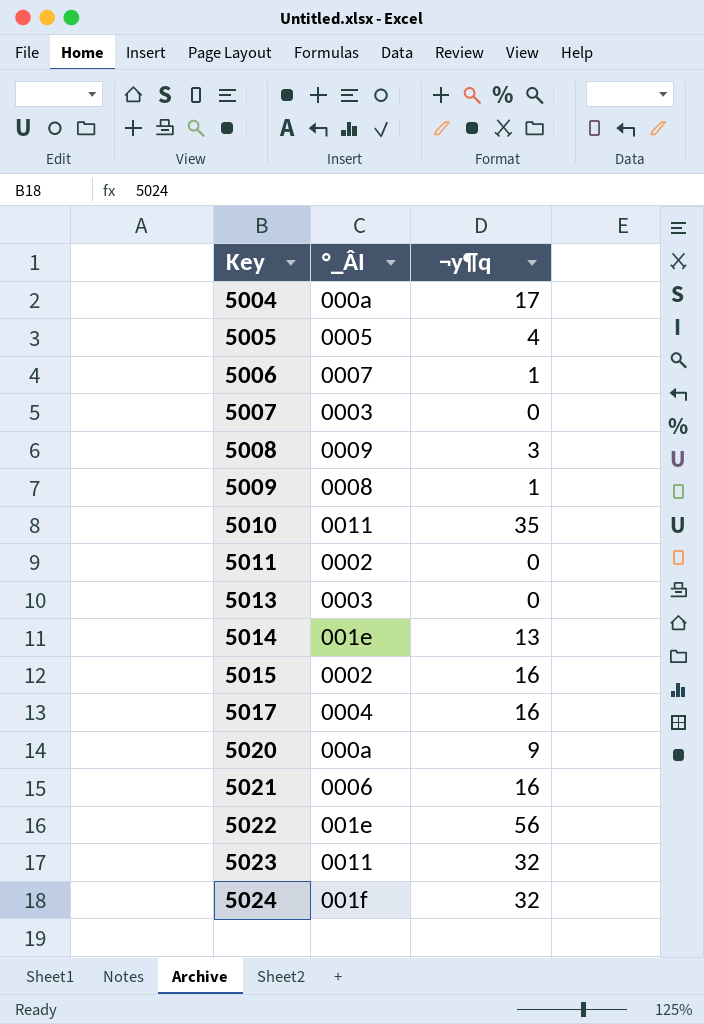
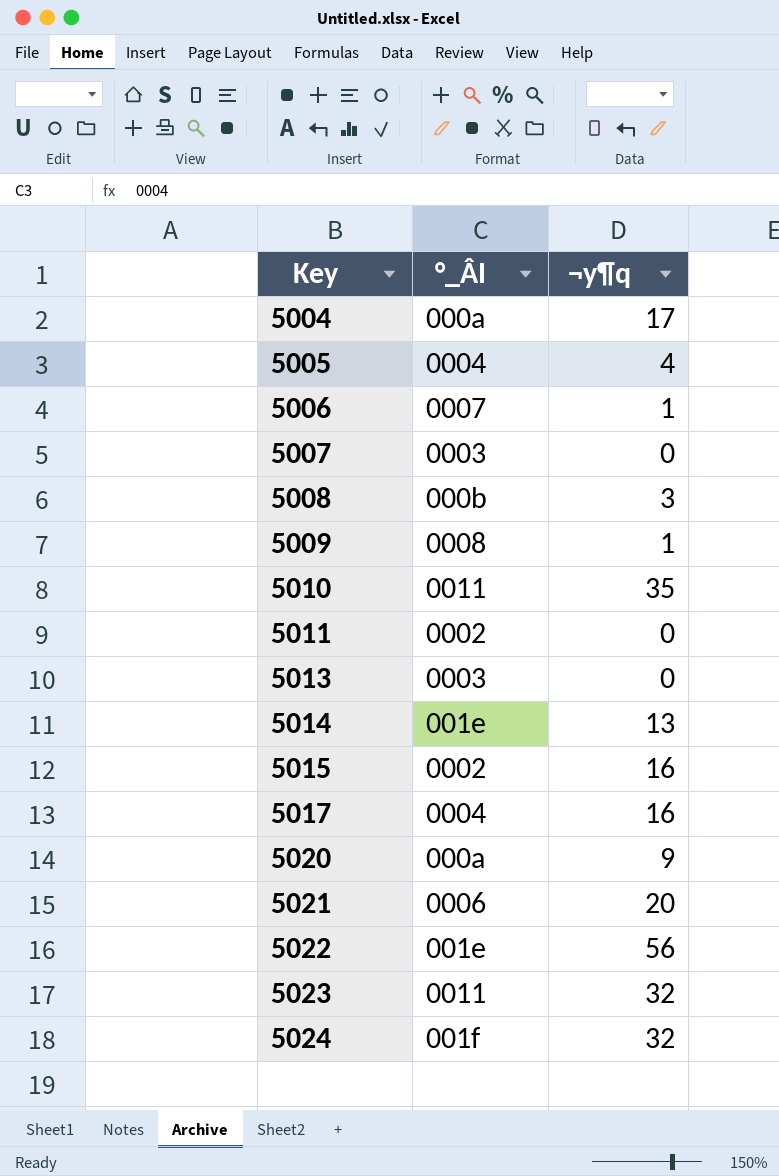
5005 | °_ÂI: 0005 -> 0004
5008 | °_ÂI: 0009 -> 000b
5021 | ¬y¶q: 16 -> 20

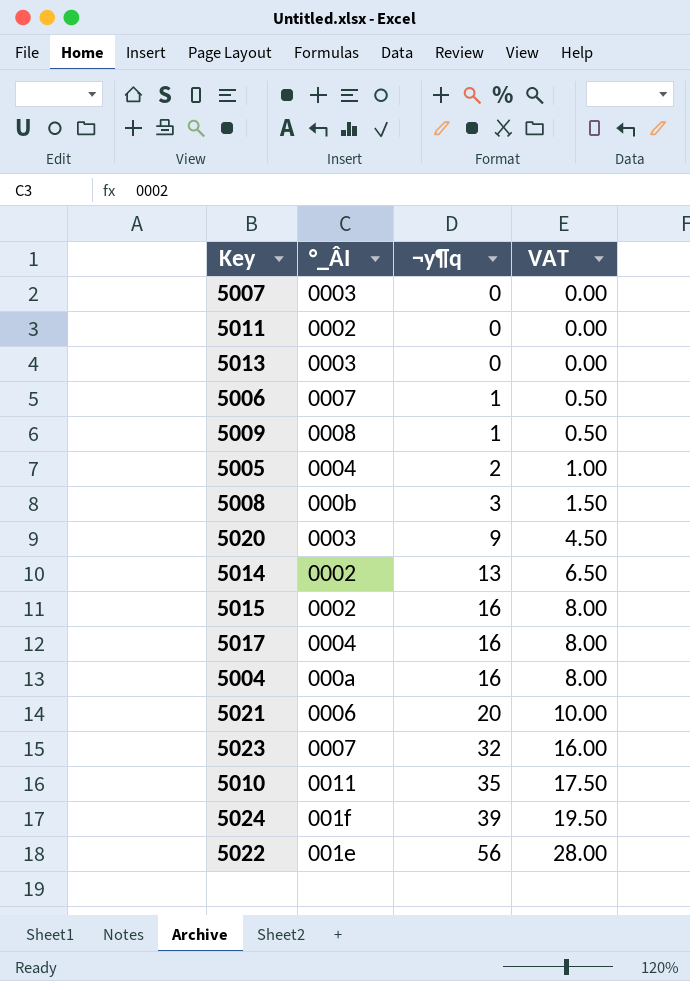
row order: Key ascending -> ¬y¶q ascending
column VAT | formula: none -> [¬y¶q] * 0.5
5005 | ¬y¶q: 4 -> 2
5020 | °_ÂI: 000a -> 0003
5014 | °_ÂI: 001e -> 0002
5004 | ¬y¶q: 17 -> 16
5023 | °_ÂI: 0011 -> 0007
5024 | ¬y¶q: 32 -> 39

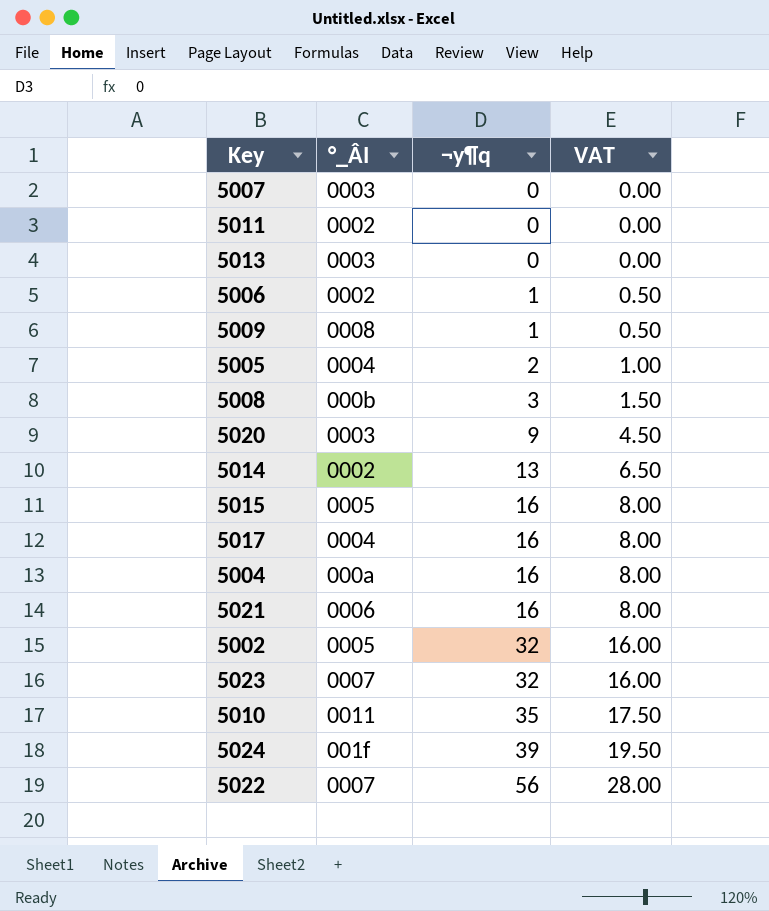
5006 | °_ÂI: 0007 -> 0002
5015 | °_ÂI: 0002 -> 0005
5021 | ¬y¶q: 20 -> 16
5021 | VAT: 10.00 -> 8.00
row 5002: none -> 0005 | 32 | 16.00
5022 | °_ÂI: 001e -> 0007

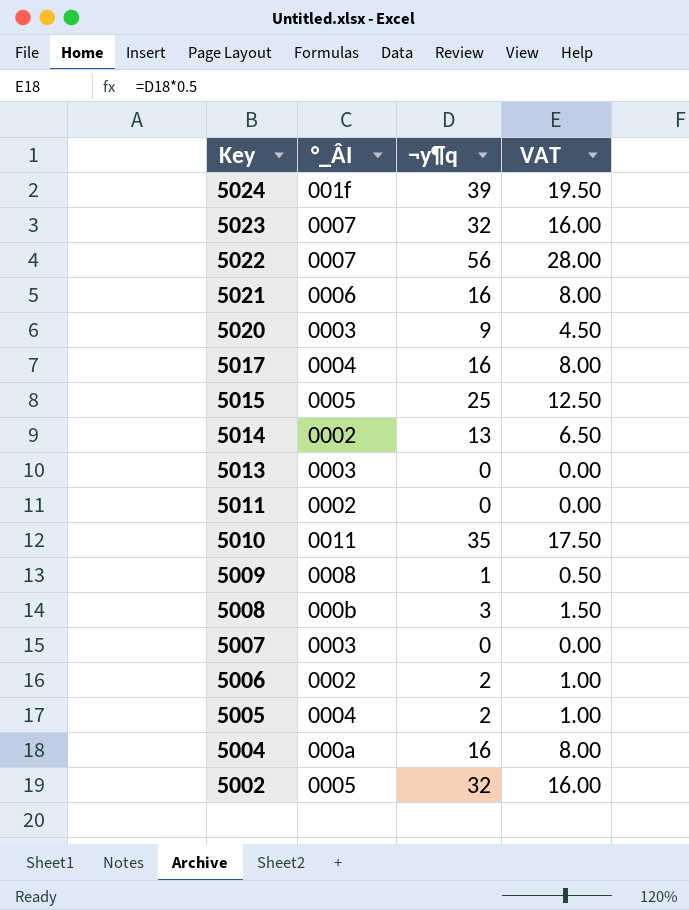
row order: ¬y¶q ascending -> Key descending
5015 | ¬y¶q: 16 -> 25
5015 | VAT: 8.00 -> 12.50
5006 | ¬y¶q: 1 -> 2
5006 | VAT: 0.50 -> 1.00

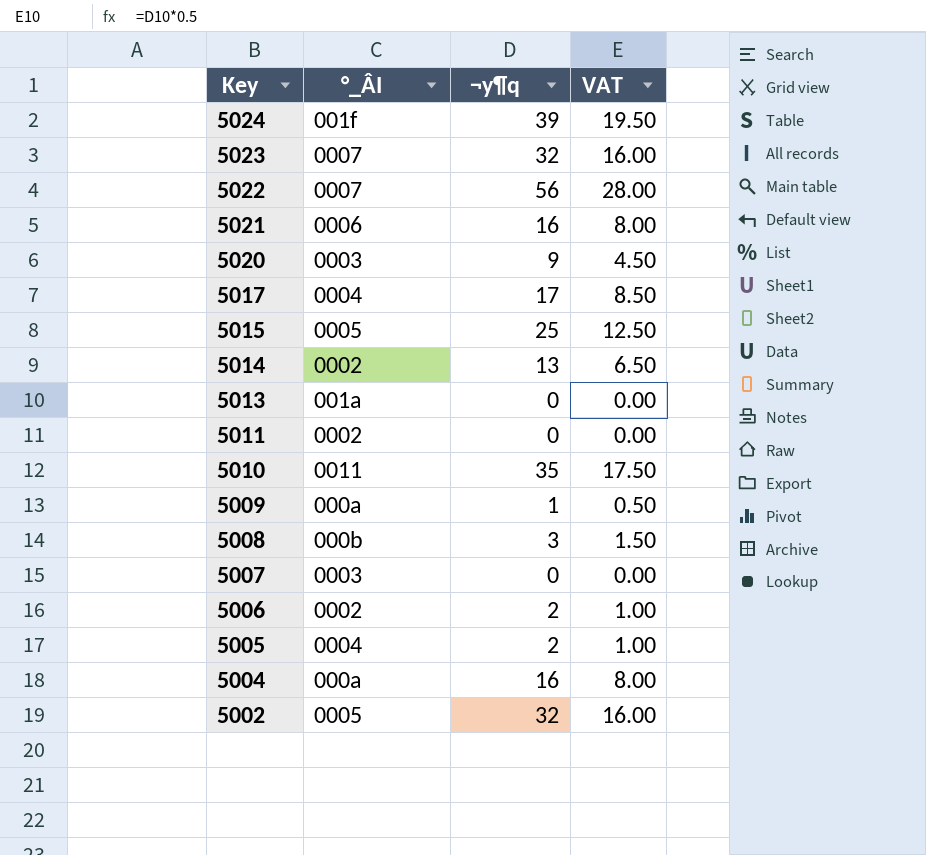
5017 | ¬y¶q: 16 -> 17
5017 | VAT: 8.00 -> 8.50
5013 | °_ÂI: 0003 -> 001a
5009 | °_ÂI: 0008 -> 000a

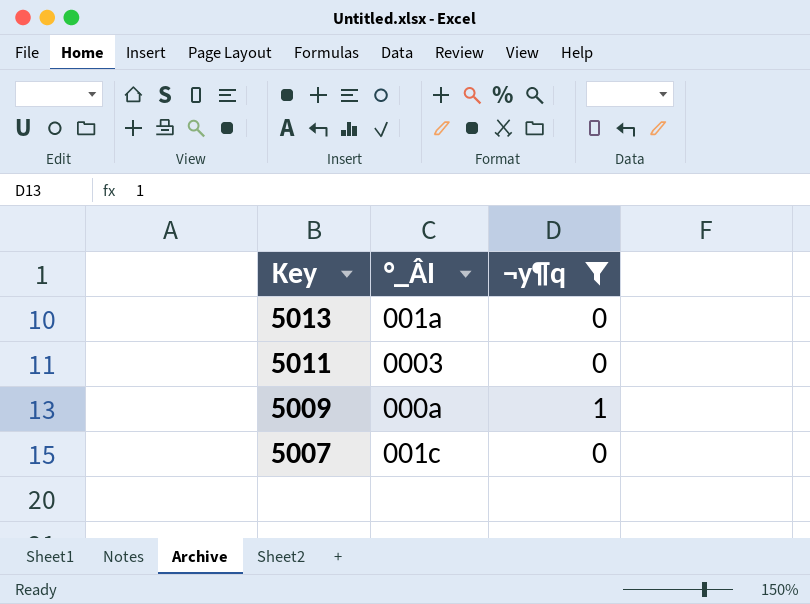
filter: none -> ¬y¶q <= 1
column VAT | formula: [¬y¶q] * 0.5 -> none
5011 | °_ÂI: 0002 -> 0003
5007 | °_ÂI: 0003 -> 001c

